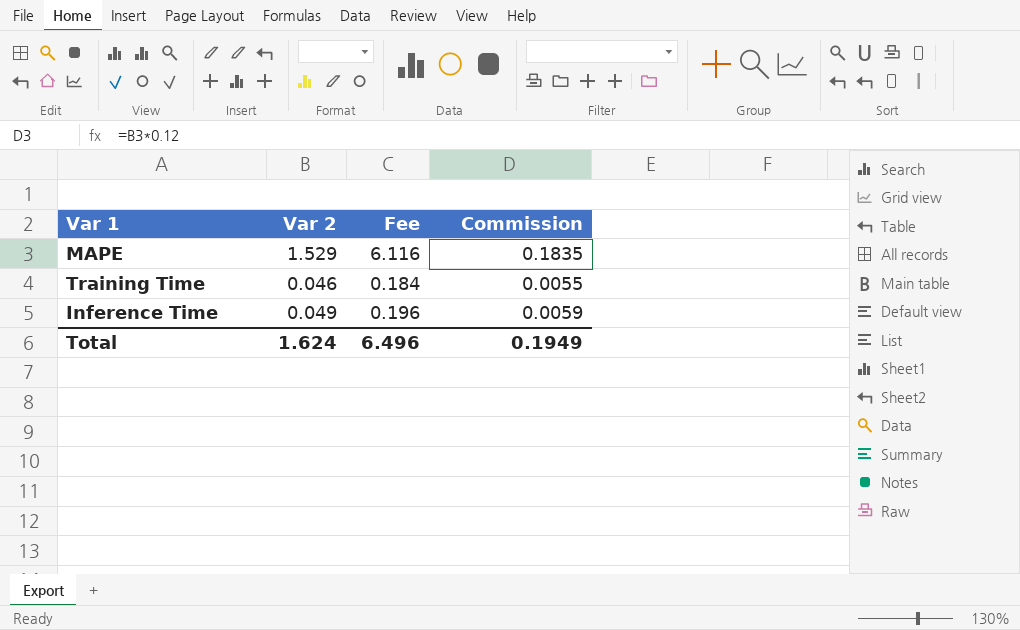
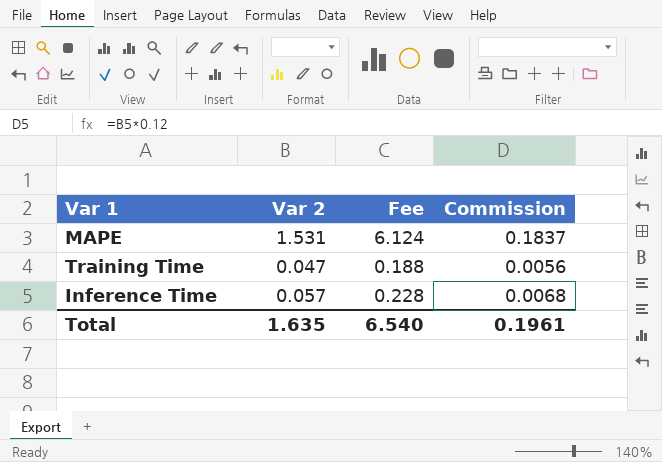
MAPE | Var 2: 1.529 -> 1.531
MAPE | Fee: 6.116 -> 6.124
MAPE | Commission: 0.1835 -> 0.1837
Training Time | Var 2: 0.046 -> 0.047
Training Time | Fee: 0.184 -> 0.188
Training Time | Commission: 0.0055 -> 0.0056
Inference Time | Var 2: 0.049 -> 0.057
Inference Time | Fee: 0.196 -> 0.228
Inference Time | Commission: 0.0059 -> 0.0068
Total | Var 2: 1.624 -> 1.635
Total | Fee: 6.496 -> 6.540
Total | Commission: 0.1949 -> 0.1961

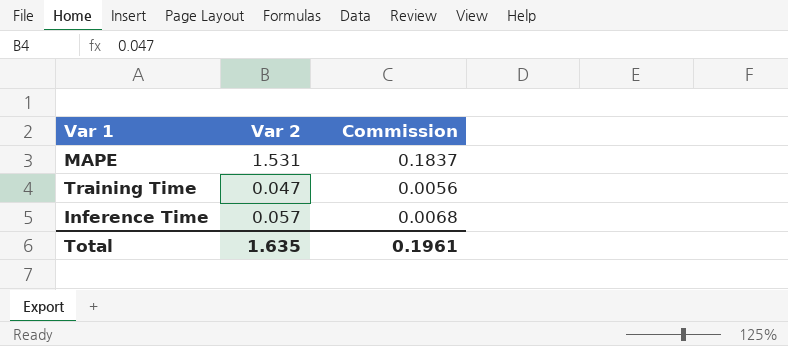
column Fee | formula: [Var 2] * 4 -> none

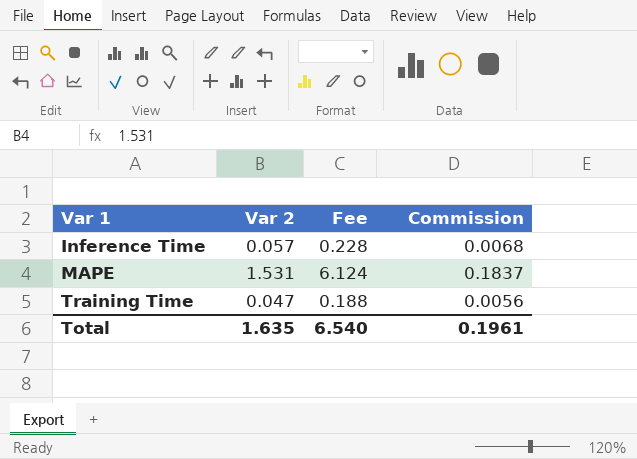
row order: none -> Var 1 ascending
column Fee | formula: none -> [Var 2] * 4

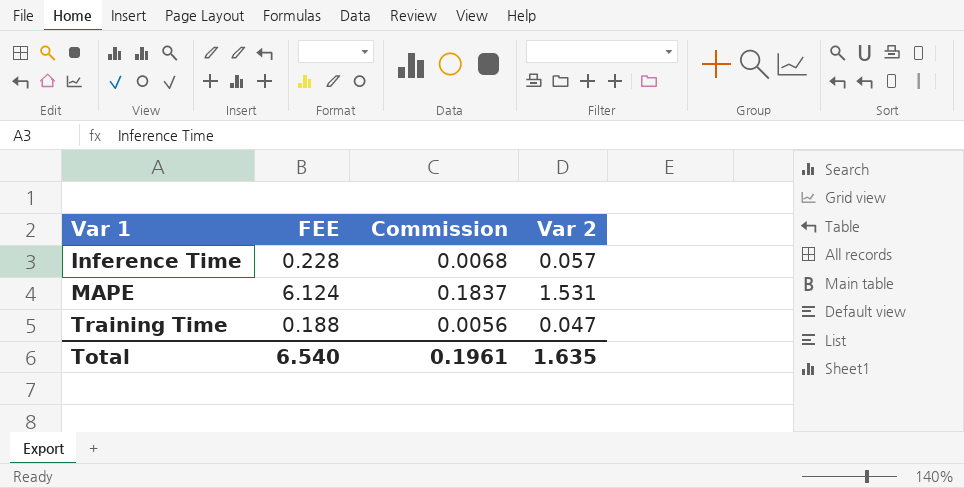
column name: Fee -> FEE
column Var 2 | position: 2 -> 4

